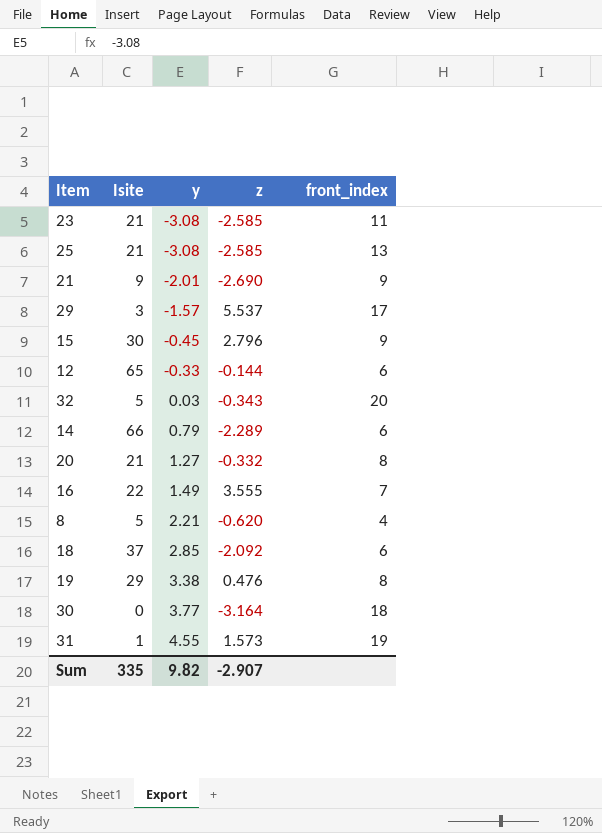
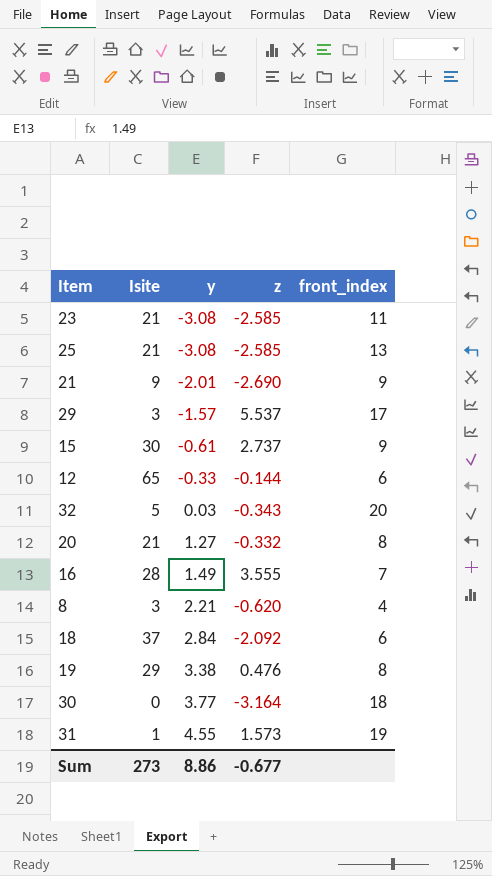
row 14: 66 | 0.79 | -2.289 | 6 -> none
15 | y: -0.45 -> -0.61
15 | z: 2.796 -> 2.737
16 | Isite: 22 -> 28
8 | Isite: 5 -> 3
18 | y: 2.85 -> 2.84
Sum | Isite: 335 -> 273
Sum | y: 9.82 -> 8.86
Sum | z: -2.907 -> -0.677

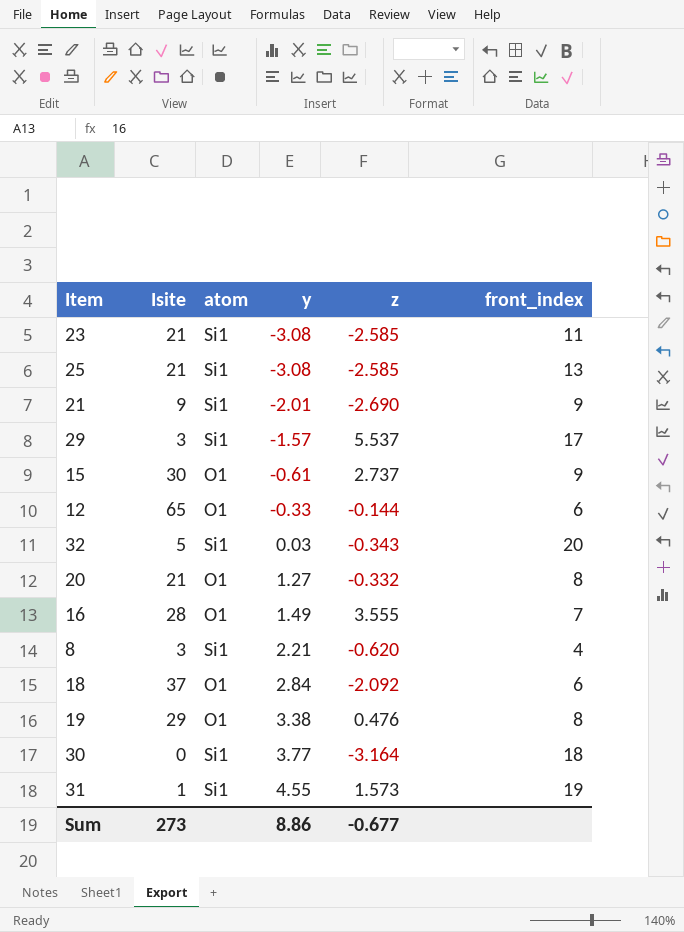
column atom | position: none -> 3

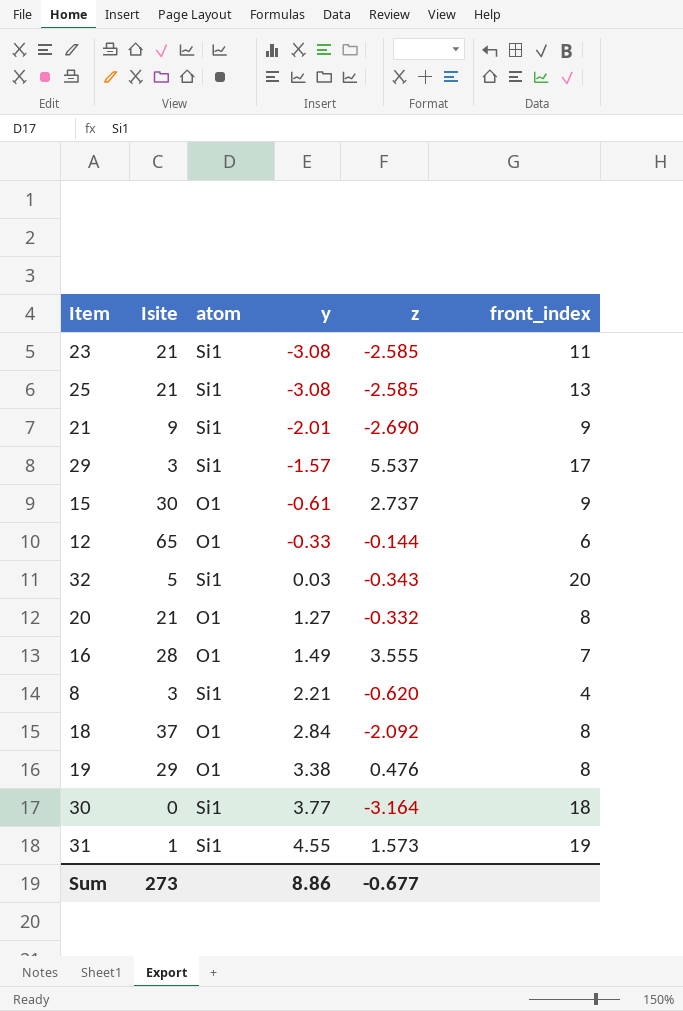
18 | front_index: 6 -> 8

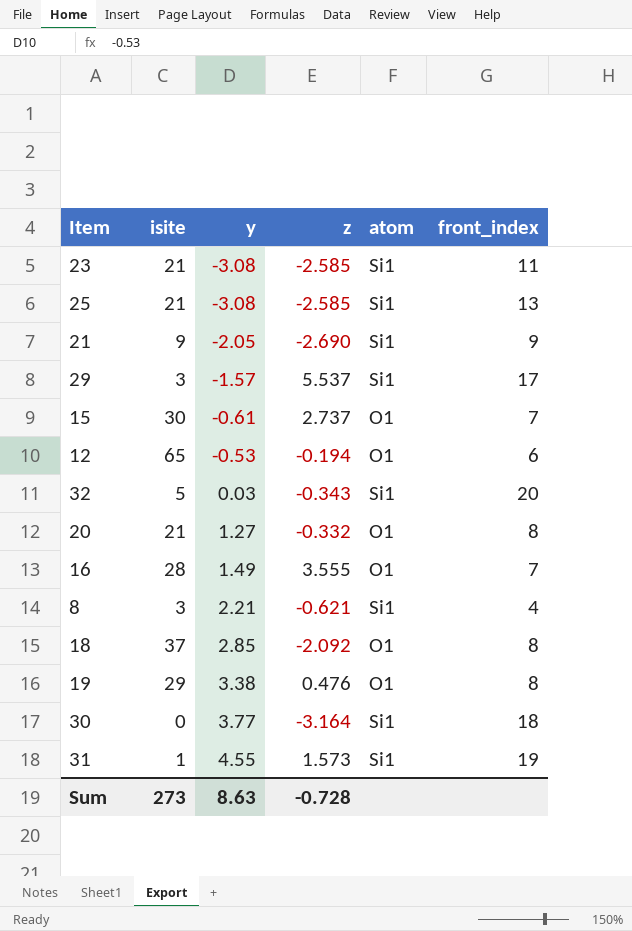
column name: Isite -> isite
column atom | position: 3 -> 5
21 | y: -2.01 -> -2.05
15 | front_index: 9 -> 7
12 | y: -0.33 -> -0.53
12 | z: -0.144 -> -0.194
8 | z: -0.620 -> -0.621
18 | y: 2.84 -> 2.85
Sum | y: 8.86 -> 8.63
Sum | z: -0.677 -> -0.728

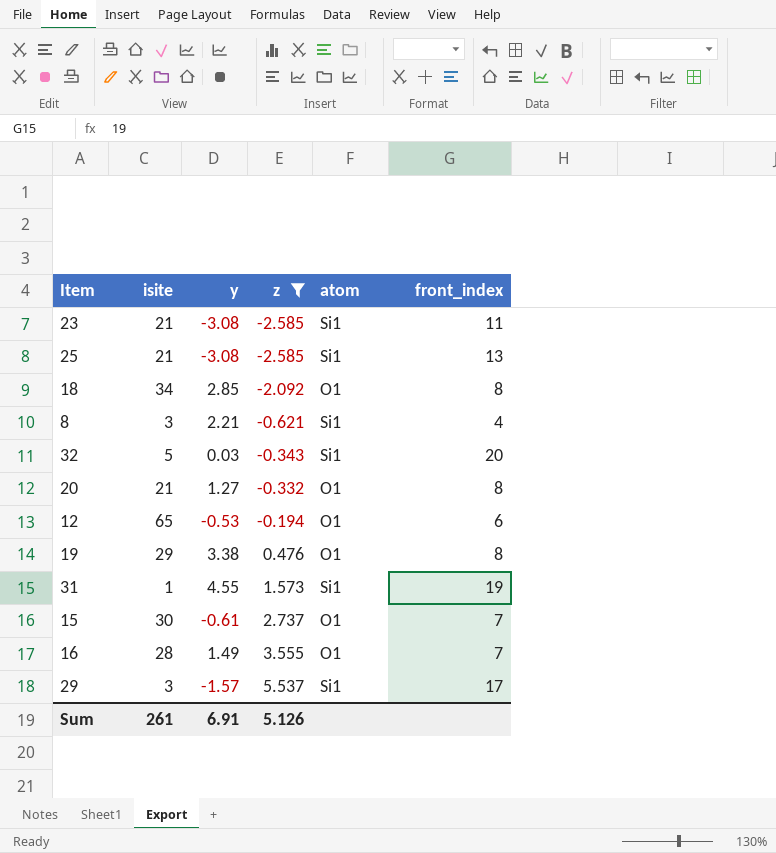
filter: none -> z >= -2.585
row order: y ascending -> z ascending
18 | isite: 37 -> 34
Sum | isite: 273 -> 261
Sum | y: 8.63 -> 6.91
Sum | z: -0.728 -> 5.126

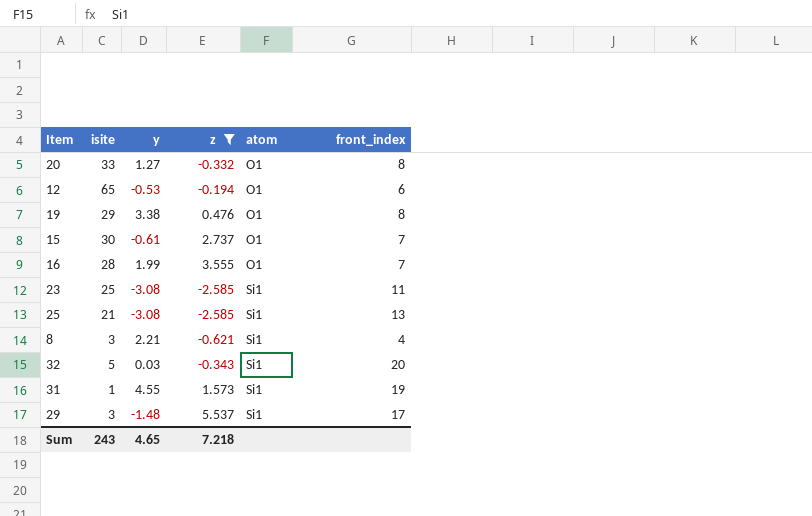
row order: z ascending -> atom ascending
row 18: 34 | 2.85 | -2.092 | O1 | 8 -> none
20 | isite: 21 -> 33
16 | y: 1.49 -> 1.99
23 | isite: 21 -> 25
29 | y: -1.57 -> -1.48
Sum | isite: 261 -> 243
Sum | y: 6.91 -> 4.65
Sum | z: 5.126 -> 7.218

